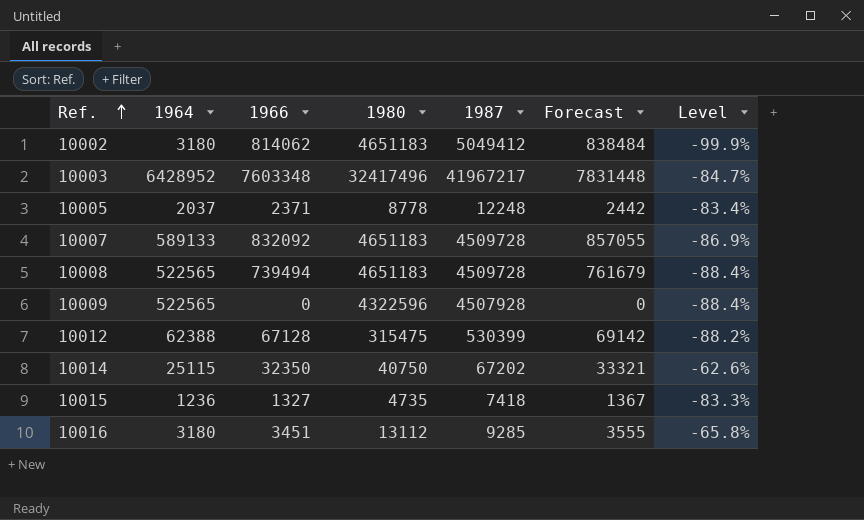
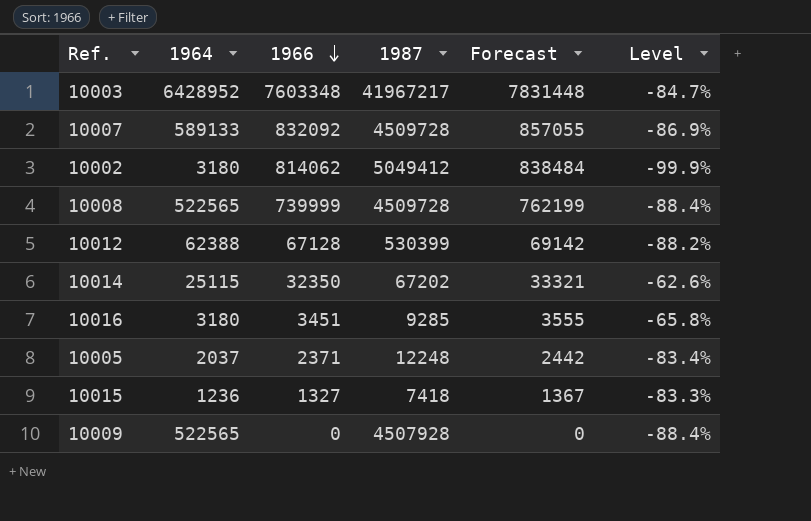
row order: Ref. ascending -> 1966 descending
column 1980 | position: 4 -> none
10008 | 1966: 739494 -> 739999
10008 | Forecast: 761679 -> 762199

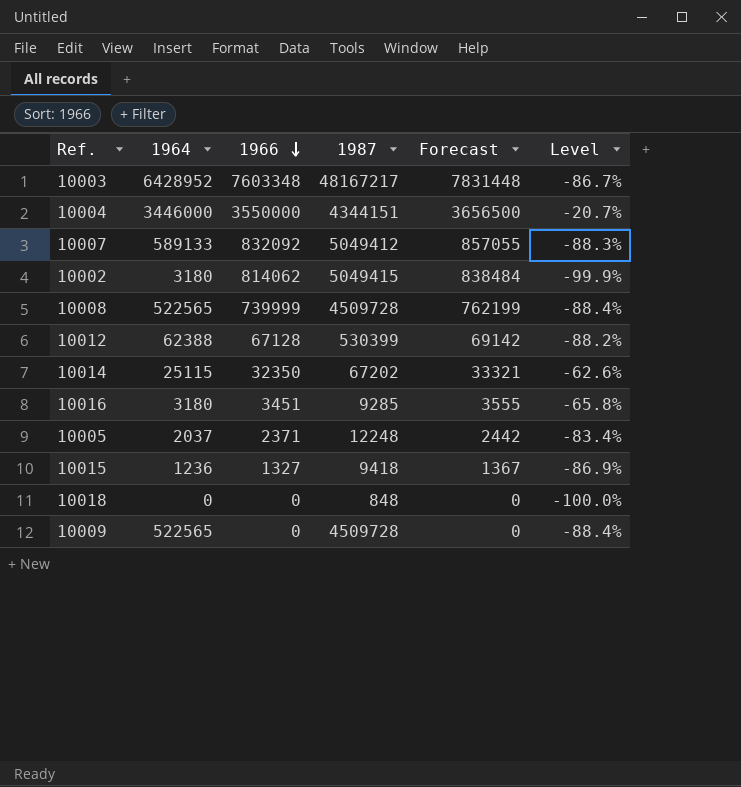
10003 | 1987: 41967217 -> 48167217
10003 | Level: -84.7% -> -86.7%
row 10004: none -> 3446000 | 3550000 | 4344151 | 3656500 | -20.7%
10007 | 1987: 4509728 -> 5049412
10007 | Level: -86.9% -> -88.3%
10002 | 1987: 5049412 -> 5049415
10015 | 1987: 7418 -> 9418
10015 | Level: -83.3% -> -86.9%
row 10018: none -> 0 | 0 | 848 | 0 | -100.0%
10009 | 1987: 4507928 -> 4509728

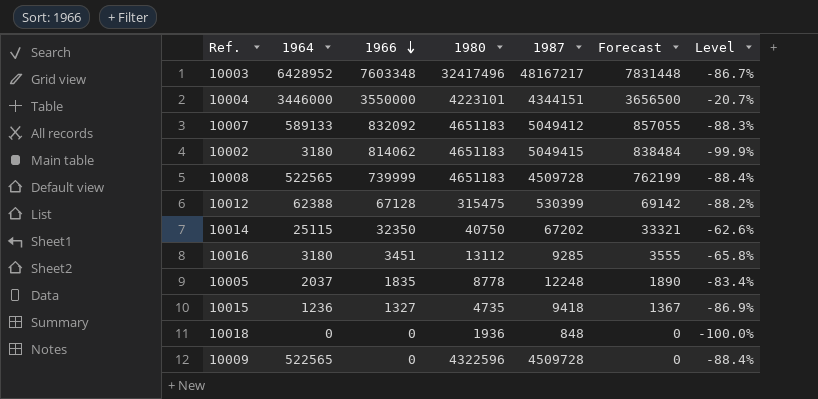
column 1980 | position: none -> 4
10005 | 1966: 2371 -> 1835
10005 | Forecast: 2442 -> 1890

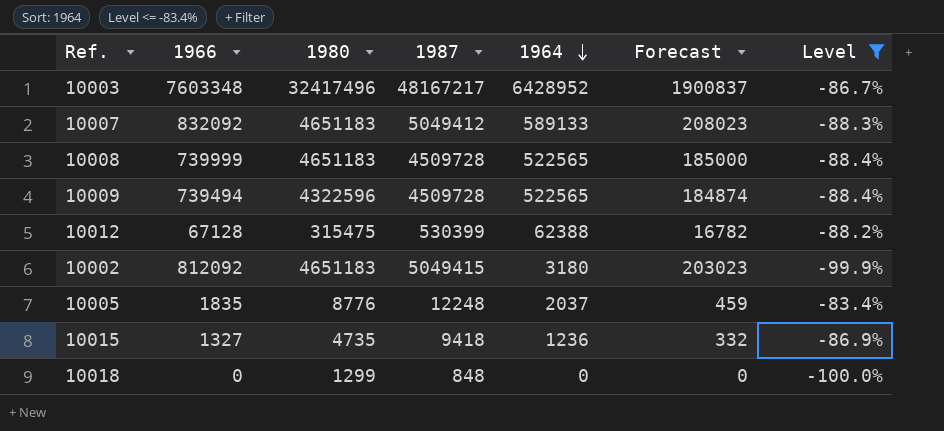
filter: none -> Level <= -83.4%
row order: 1966 descending -> 1964 descending
column 1964 | position: 2 -> 5
column Forecast | formula: [1966] * 1.03 -> [1966] * 0.25
10009 | 1966: 0 -> 739494
10002 | 1966: 814062 -> 812092
10005 | 1980: 8778 -> 8776
10018 | 1980: 1936 -> 1299

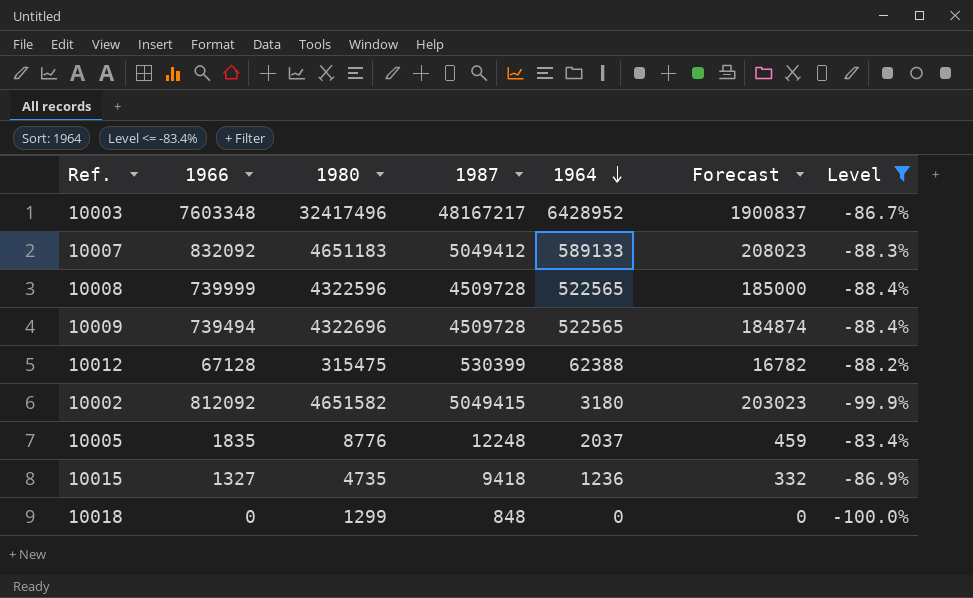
10008 | 1980: 4651183 -> 4322596
10009 | 1980: 4322596 -> 4322696
10002 | 1980: 4651183 -> 4651582

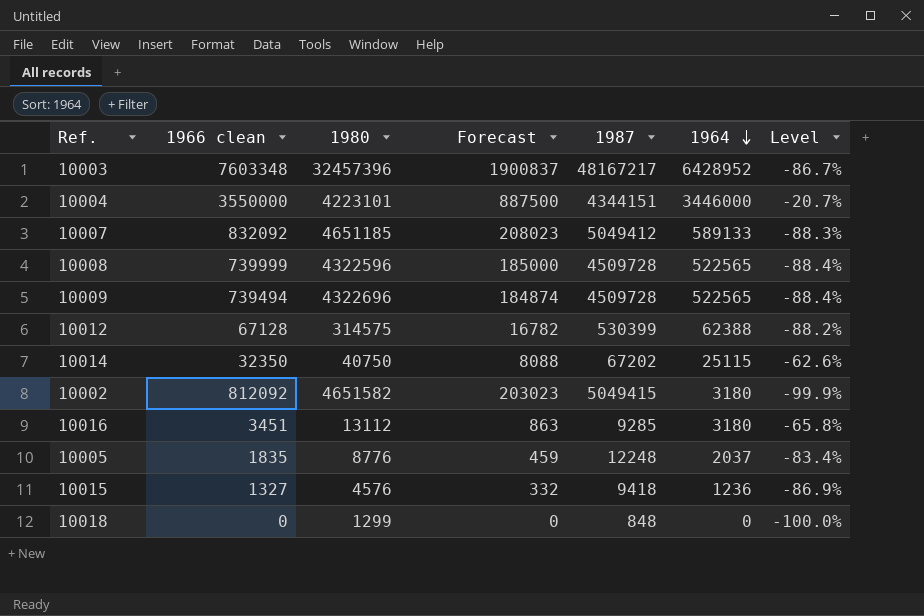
filter: Level <= -83.4% -> none
column name: 1966 -> 1966 clean
column Forecast | position: 6 -> 4
10003 | 1980: 32417496 -> 32457396
10007 | 1980: 4651183 -> 4651185
10012 | 1980: 315475 -> 314575
10015 | 1980: 4735 -> 4576

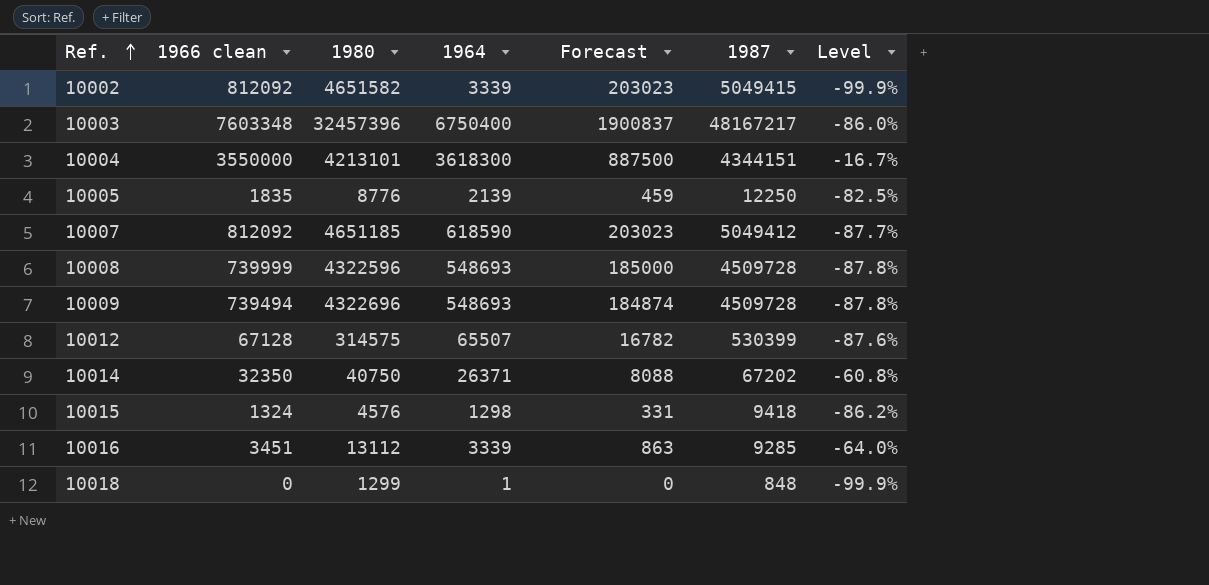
row order: 1964 descending -> Ref. ascending
column 1964 | position: 6 -> 4
10002 | 1964: 3180 -> 3339
10003 | 1964: 6428952 -> 6750400
10003 | Level: -86.7% -> -86.0%
10004 | 1980: 4223101 -> 4213101
10004 | 1964: 3446000 -> 3618300
10004 | Level: -20.7% -> -16.7%
10005 | 1964: 2037 -> 2139
10005 | 1987: 12248 -> 12250
10005 | Level: -83.4% -> -82.5%
10007 | 1966 clean: 832092 -> 812092
10007 | 1964: 589133 -> 618590
10007 | Forecast: 208023 -> 203023
10007 | Level: -88.3% -> -87.7%
10008 | 1964: 522565 -> 548693
10008 | Level: -88.4% -> -87.8%
10009 | 1964: 522565 -> 548693
10009 | Level: -88.4% -> -87.8%
10012 | 1964: 62388 -> 65507
10012 | Level: -88.2% -> -87.6%
10014 | 1964: 25115 -> 26371
10014 | Level: -62.6% -> -60.8%
10015 | 1966 clean: 1327 -> 1324
10015 | 1964: 1236 -> 1298
10015 | Forecast: 332 -> 331
10015 | Level: -86.9% -> -86.2%
10016 | 1964: 3180 -> 3339
10016 | Level: -65.8% -> -64.0%
10018 | 1964: 0 -> 1
10018 | Level: -100.0% -> -99.9%

